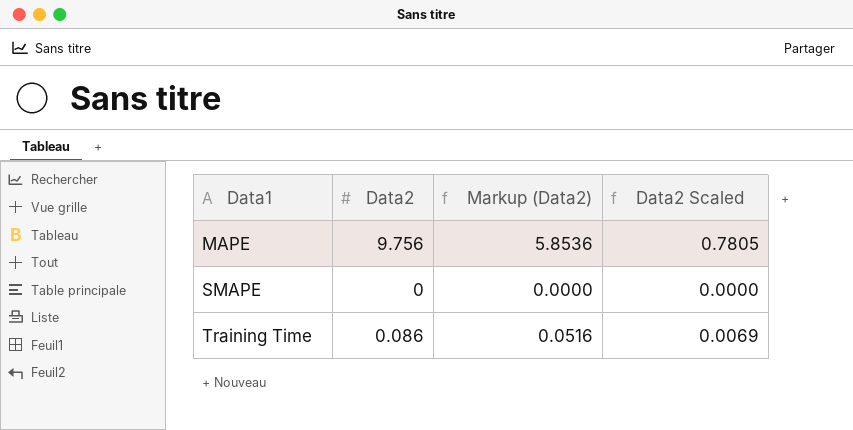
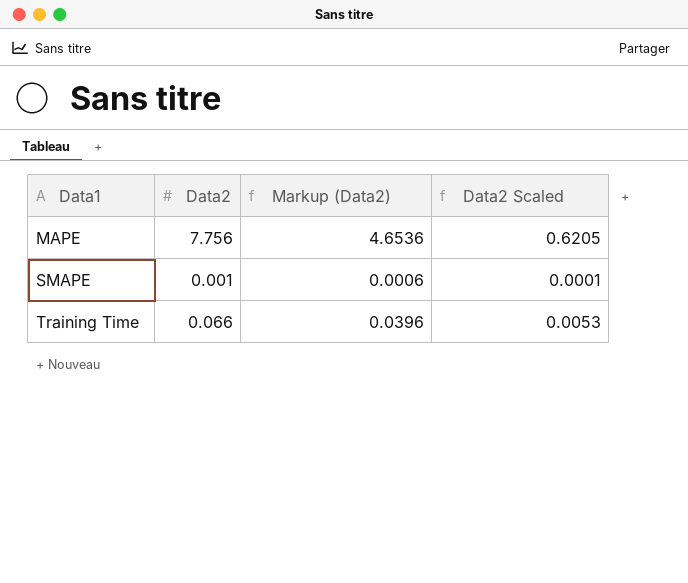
MAPE | Data2: 9.756 -> 7.756
MAPE | Markup (Data2): 5.8536 -> 4.6536
MAPE | Data2 Scaled: 0.7805 -> 0.6205
SMAPE | Data2: 0 -> 0.001
SMAPE | Markup (Data2): 0.0000 -> 0.0006
SMAPE | Data2 Scaled: 0.0000 -> 0.0001
Training Time | Data2: 0.086 -> 0.066
Training Time | Markup (Data2): 0.0516 -> 0.0396
Training Time | Data2 Scaled: 0.0069 -> 0.0053

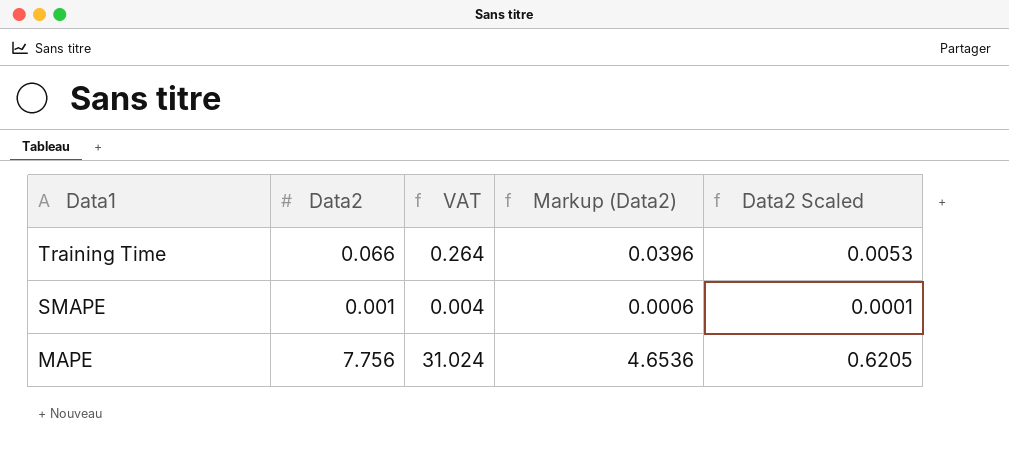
row order: Data1 ascending -> Data1 descending
column VAT | formula: none -> [Data2] * 4

